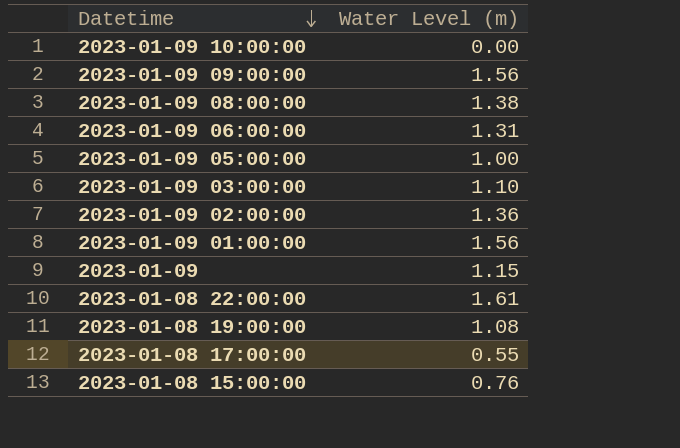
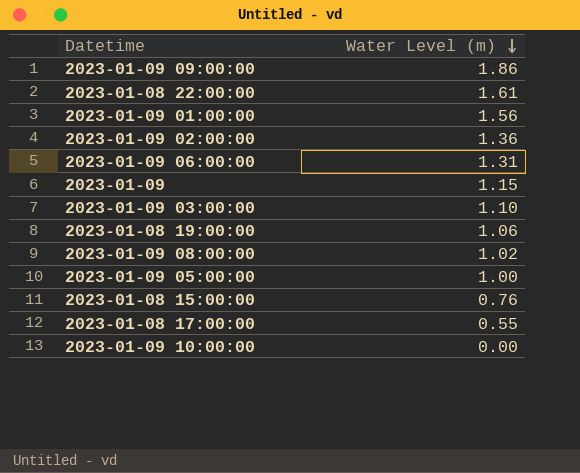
row order: Datetime descending -> Water Level (m) descending
2023-01-09 09:00:00 | Water Level (m): 1.56 -> 1.86
2023-01-08 19:00:00 | Water Level (m): 1.08 -> 1.06
2023-01-09 08:00:00 | Water Level (m): 1.38 -> 1.02

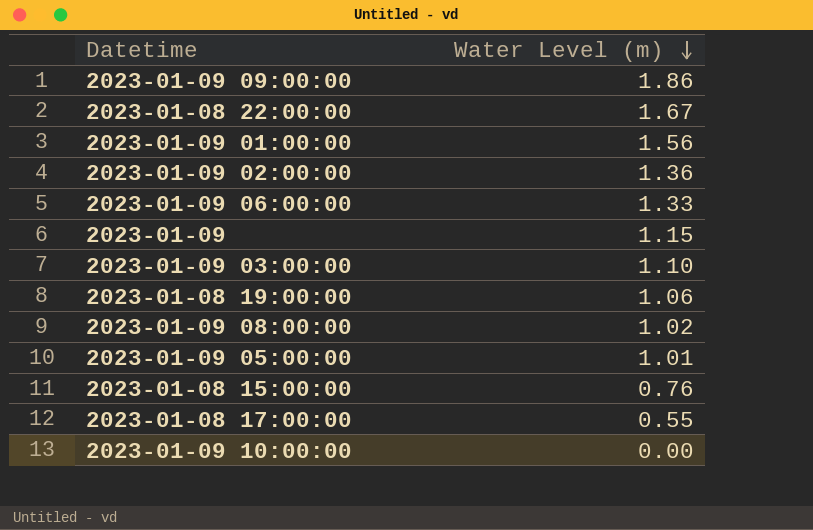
2023-01-08 22:00:00 | Water Level (m): 1.61 -> 1.67
2023-01-09 06:00:00 | Water Level (m): 1.31 -> 1.33
2023-01-09 05:00:00 | Water Level (m): 1.00 -> 1.01

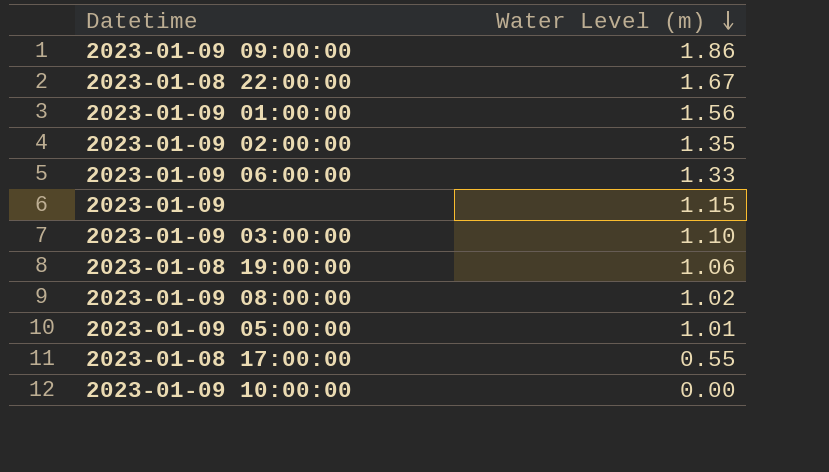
row 2023-01-08 15:00:00: 0.76 -> none
2023-01-09 02:00:00 | Water Level (m): 1.36 -> 1.35

